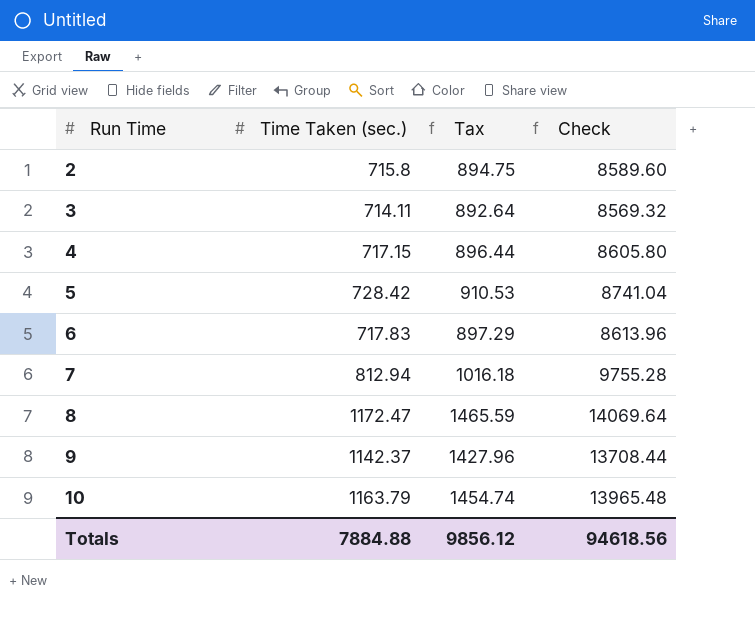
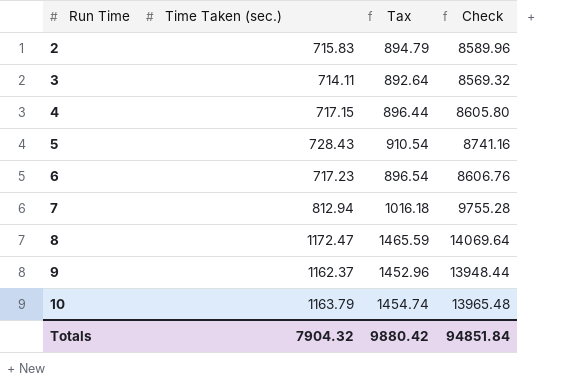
2 | Time Taken (sec.): 715.8 -> 715.83
2 | Tax: 894.75 -> 894.79
2 | Check: 8589.60 -> 8589.96
5 | Time Taken (sec.): 728.42 -> 728.43
5 | Tax: 910.53 -> 910.54
5 | Check: 8741.04 -> 8741.16
6 | Time Taken (sec.): 717.83 -> 717.23
6 | Tax: 897.29 -> 896.54
6 | Check: 8613.96 -> 8606.76
9 | Time Taken (sec.): 1142.37 -> 1162.37
9 | Tax: 1427.96 -> 1452.96
9 | Check: 13708.44 -> 13948.44
Totals | Time Taken (sec.): 7884.88 -> 7904.32
Totals | Tax: 9856.12 -> 9880.42
Totals | Check: 94618.56 -> 94851.84

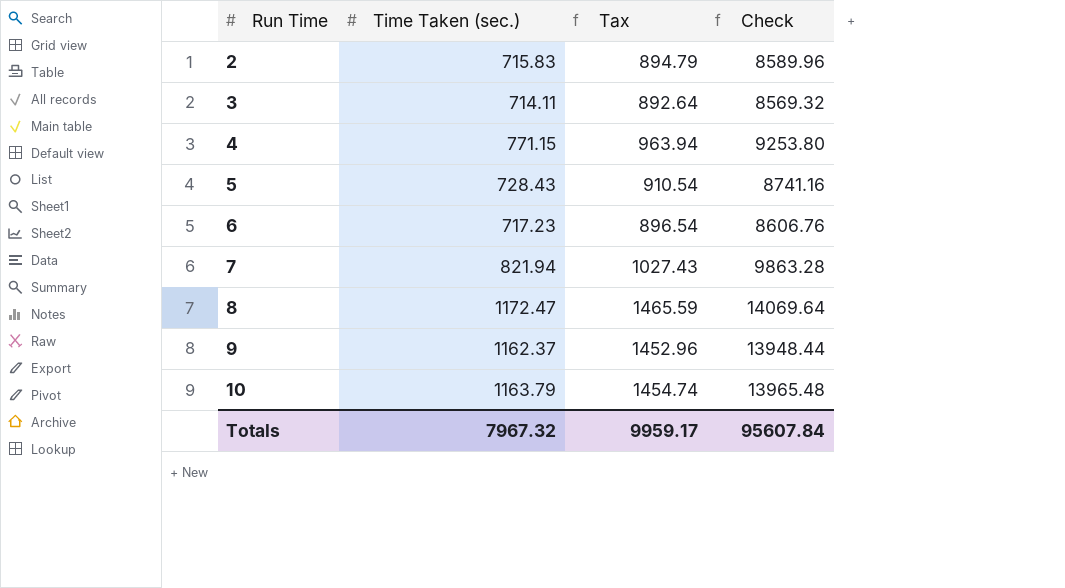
4 | Time Taken (sec.): 717.15 -> 771.15
4 | Tax: 896.44 -> 963.94
4 | Check: 8605.80 -> 9253.80
7 | Time Taken (sec.): 812.94 -> 821.94
7 | Tax: 1016.18 -> 1027.43
7 | Check: 9755.28 -> 9863.28
Totals | Time Taken (sec.): 7904.32 -> 7967.32
Totals | Tax: 9880.42 -> 9959.17
Totals | Check: 94851.84 -> 95607.84

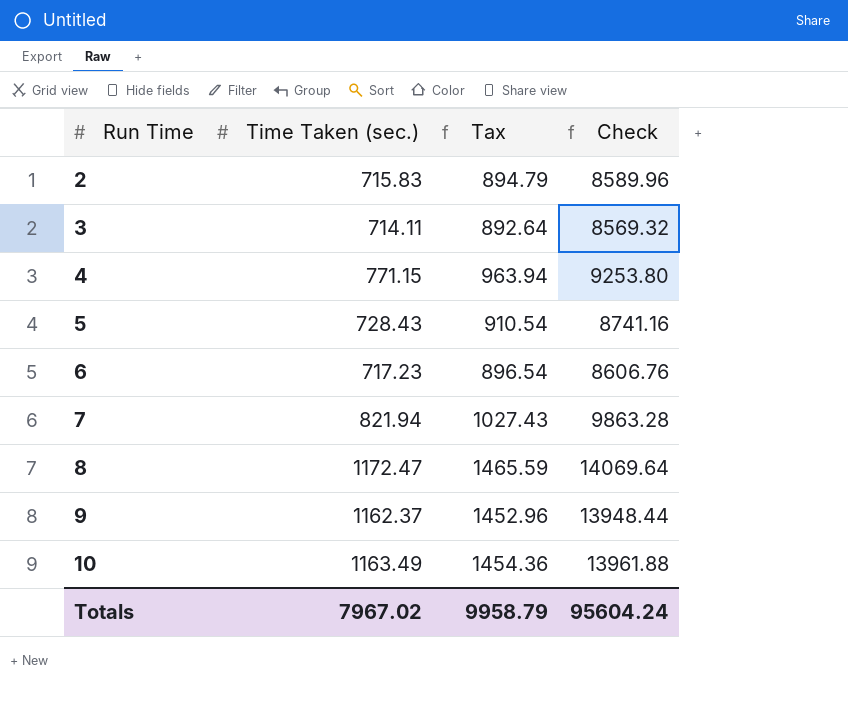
10 | Time Taken (sec.): 1163.79 -> 1163.49
10 | Tax: 1454.74 -> 1454.36
10 | Check: 13965.48 -> 13961.88
Totals | Time Taken (sec.): 7967.32 -> 7967.02
Totals | Tax: 9959.17 -> 9958.79
Totals | Check: 95607.84 -> 95604.24

